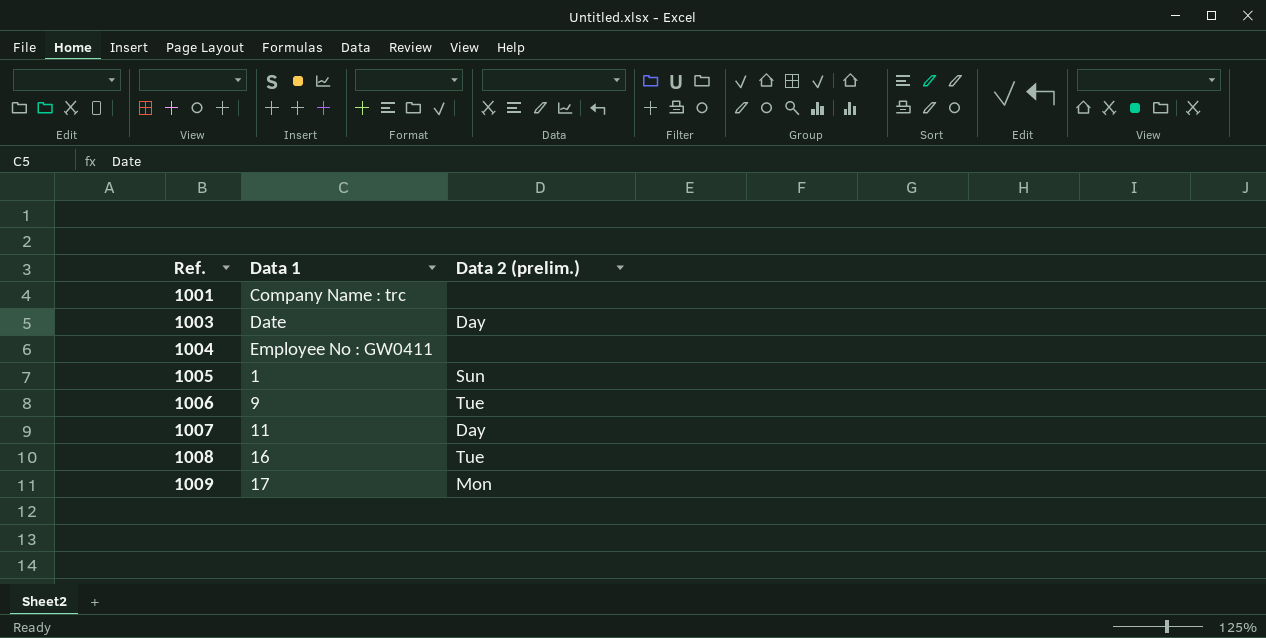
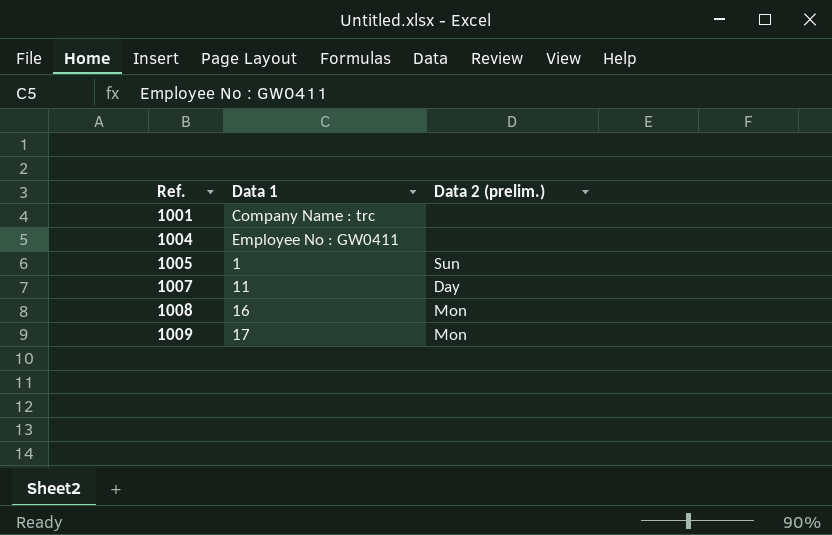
row 1003: Date | Day -> none
row 1006: 9 | Tue -> none
1008 | Data 2 (prelim.): Tue -> Mon

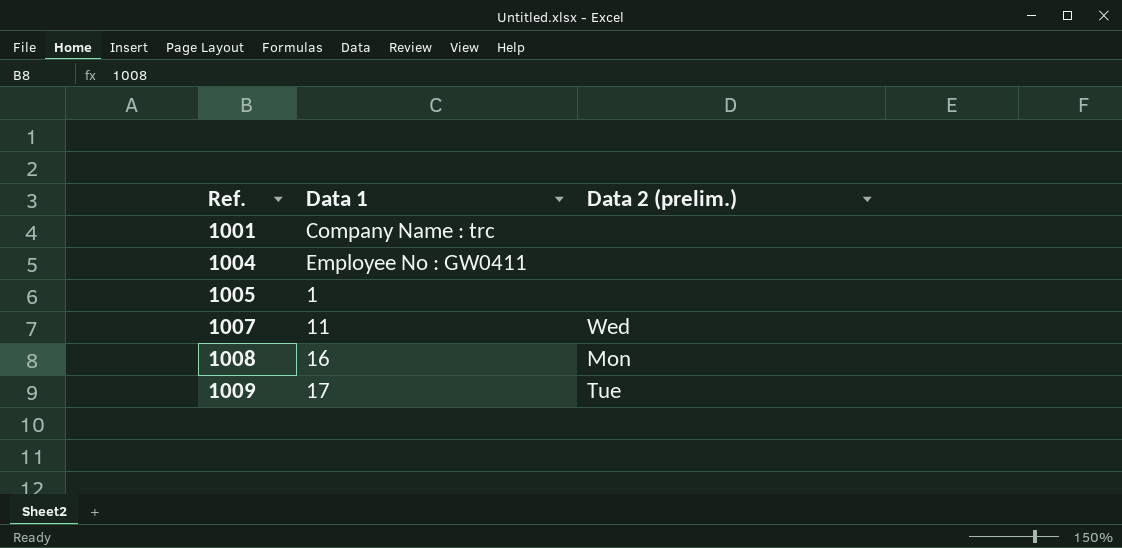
1005 | Data 2 (prelim.): Sun -> none
1007 | Data 2 (prelim.): Day -> Wed
1009 | Data 2 (prelim.): Mon -> Tue

